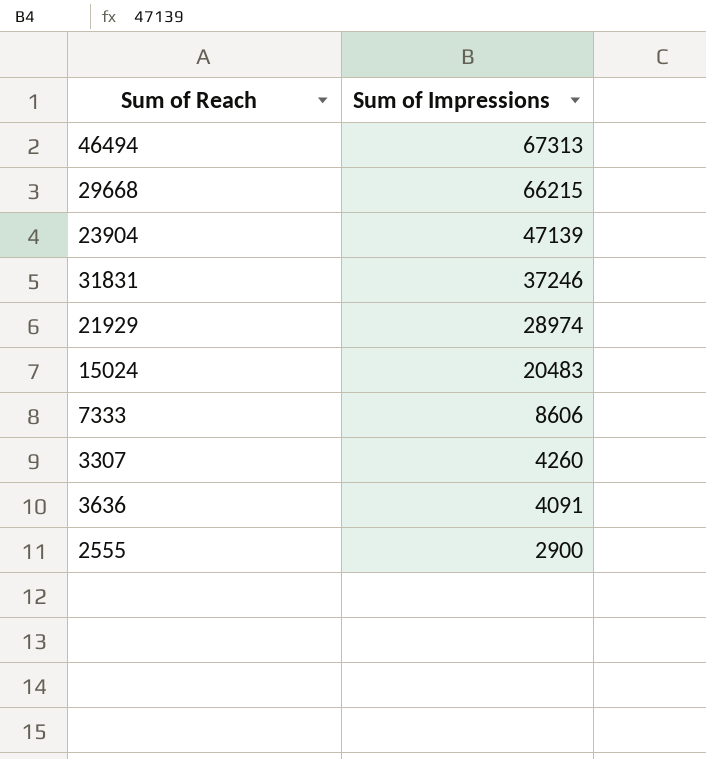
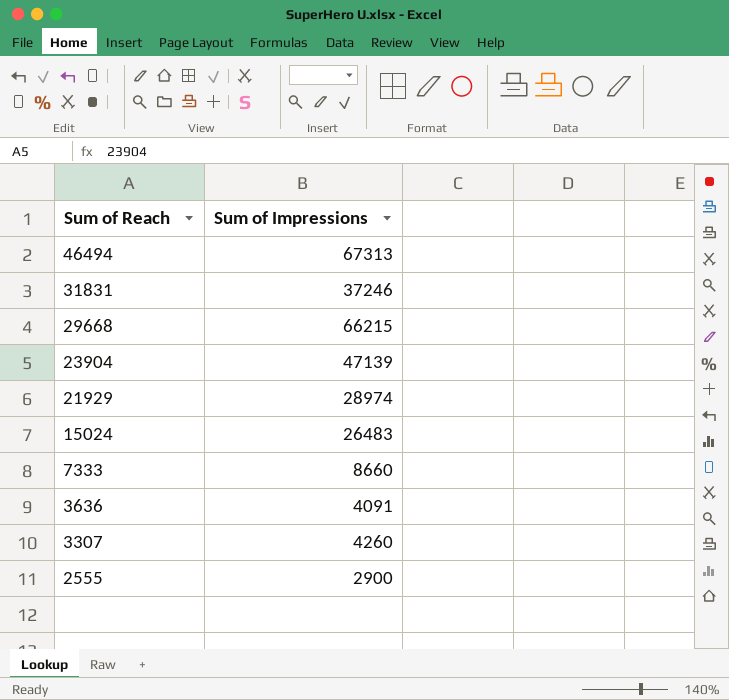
row order: Sum of Impressions descending -> Sum of Reach descending
15024 | Sum of Impressions: 20483 -> 26483
7333 | Sum of Impressions: 8606 -> 8660

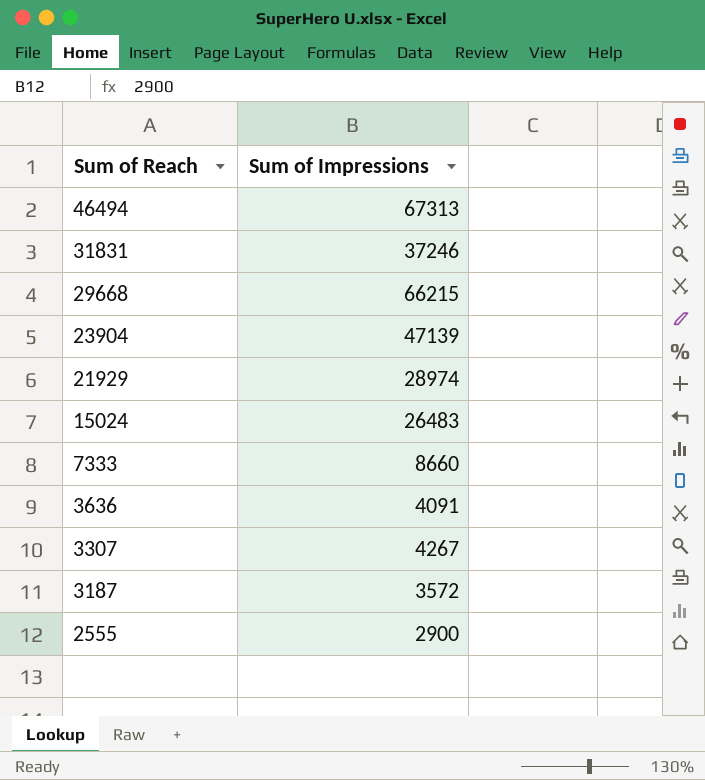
3307 | Sum of Impressions: 4260 -> 4267
row 3187: none -> 3572

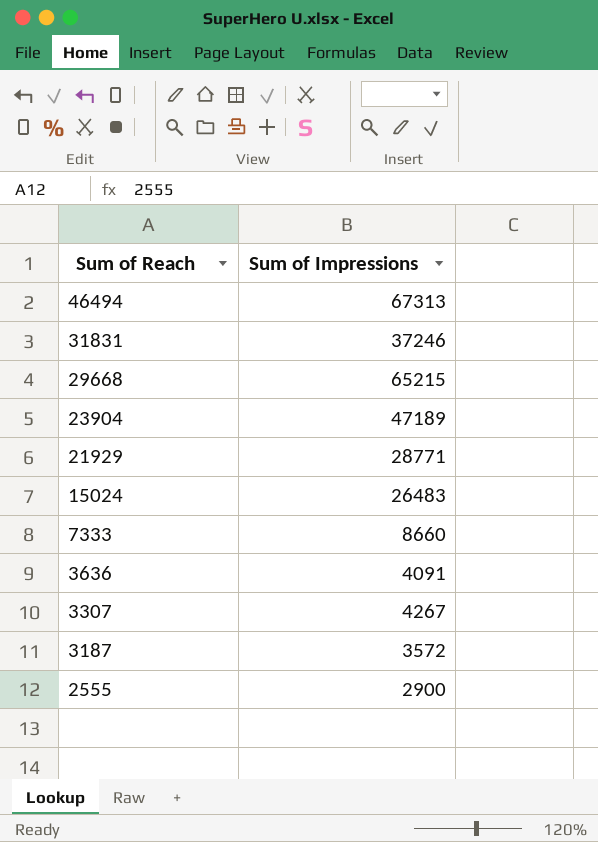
29668 | Sum of Impressions: 66215 -> 65215
23904 | Sum of Impressions: 47139 -> 47189
21929 | Sum of Impressions: 28974 -> 28771

